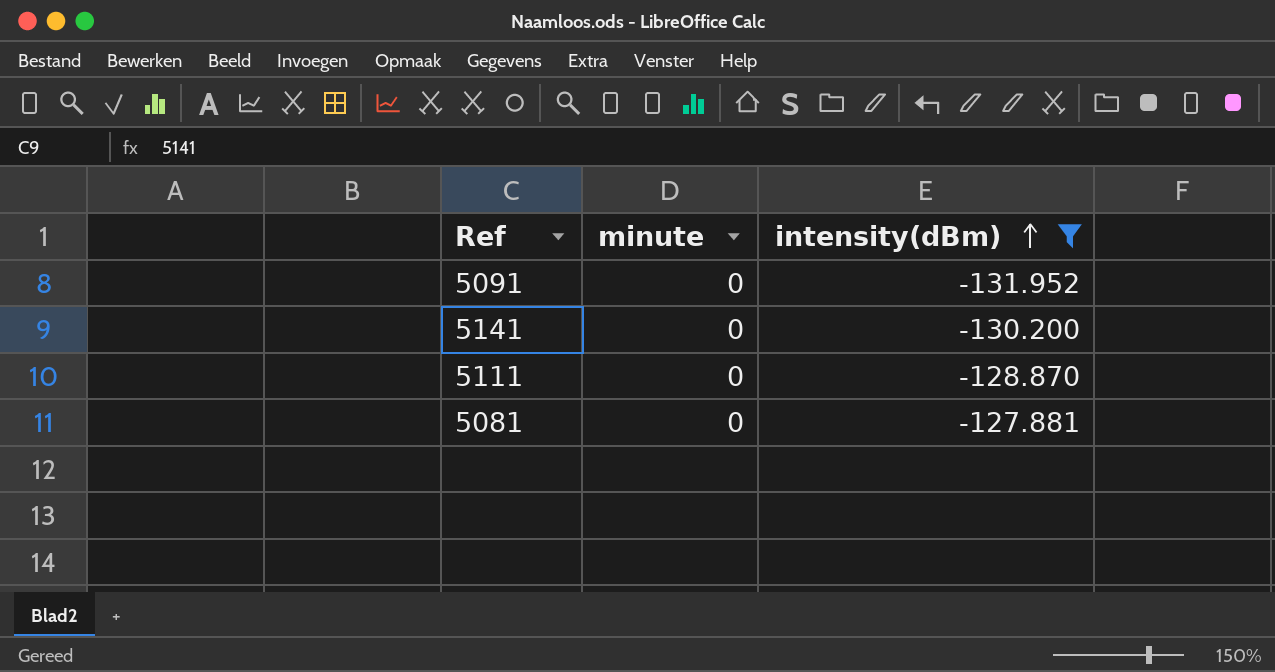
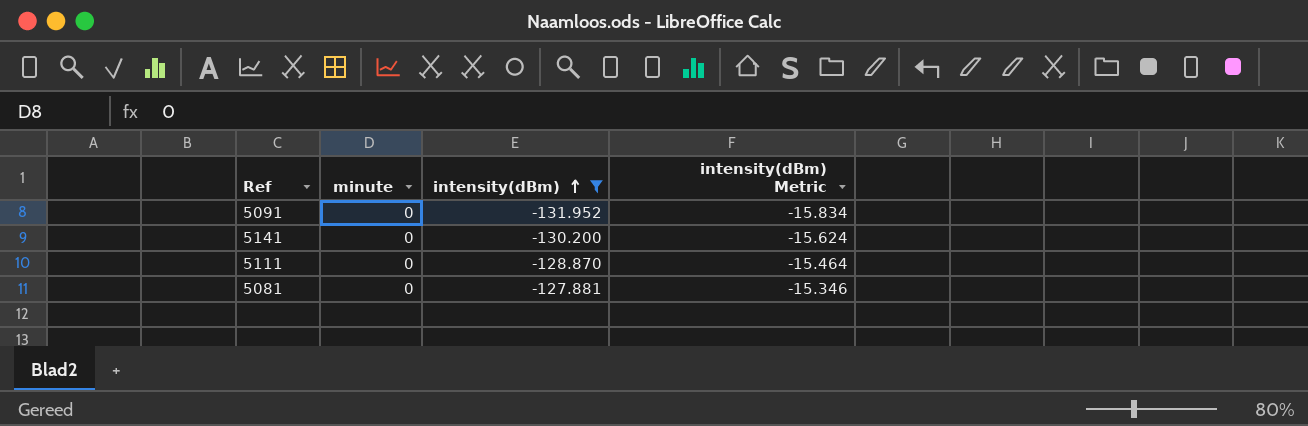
column intensity(dBm) Metric | formula: none -> [intensity(dBm)] * 0.12

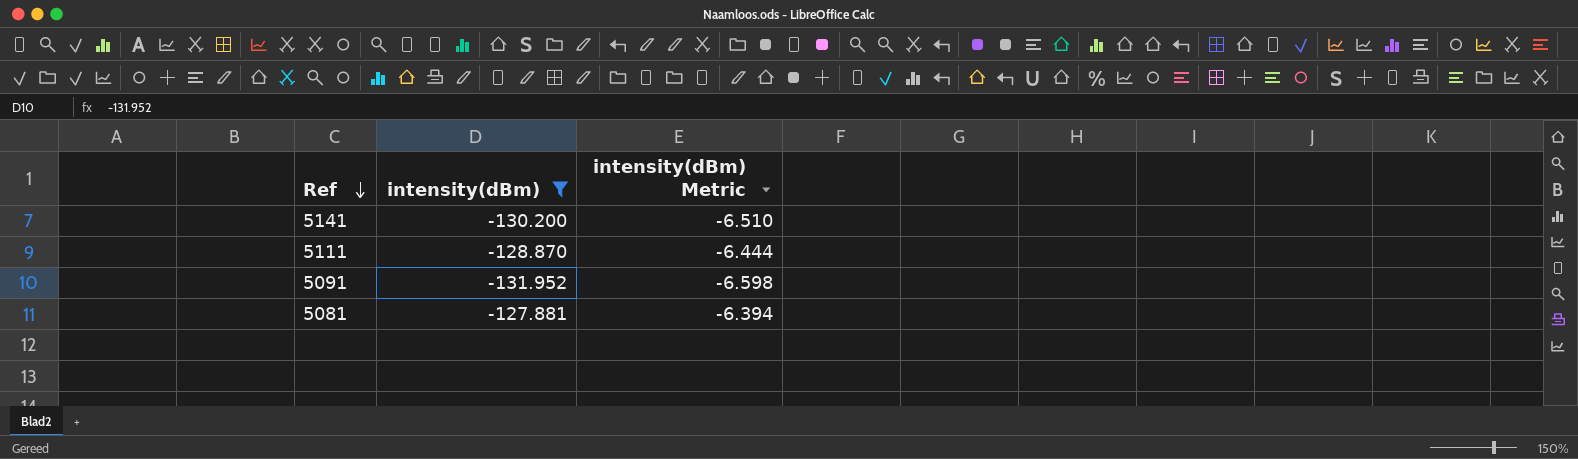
row order: intensity(dBm) ascending -> Ref descending
column minute | position: 2 -> none
column intensity(dBm) Metric | formula: [intensity(dBm)] * 0.12 -> [intensity(dBm)] * 0.05

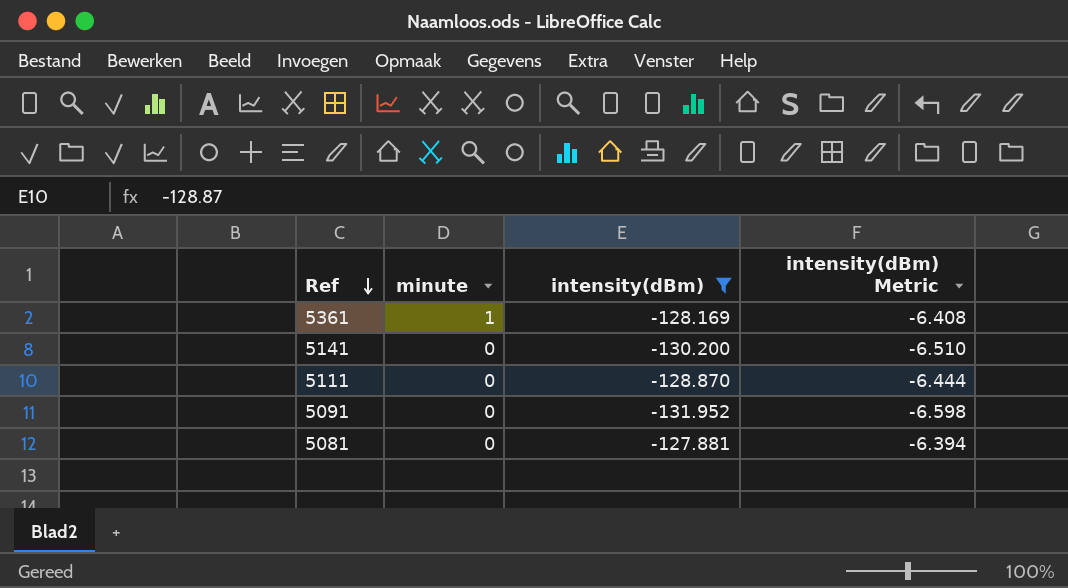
column minute | position: none -> 2
row 5361: none -> 1 | -128.169 | -6.408

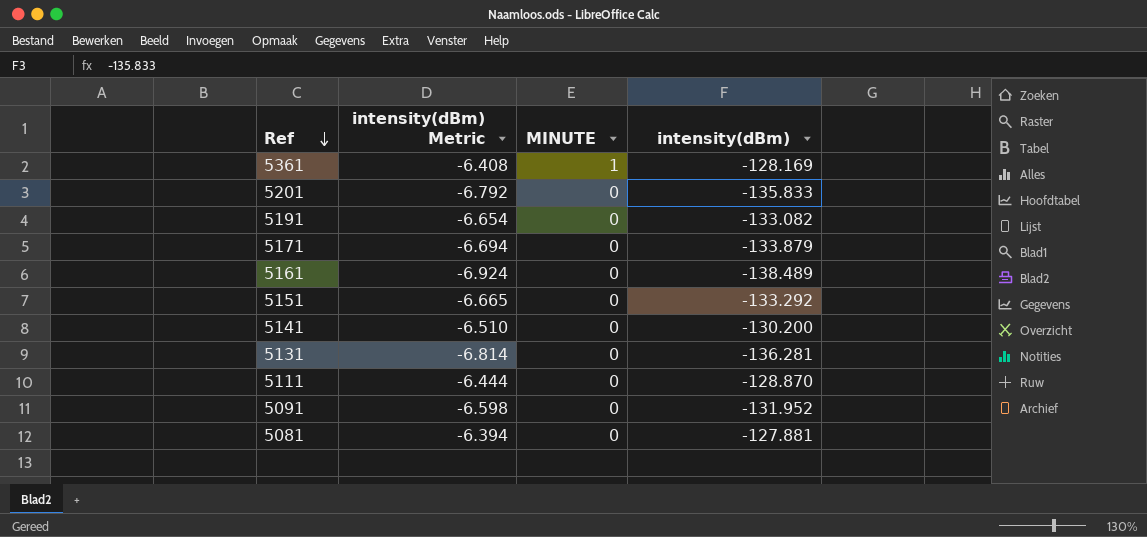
filter: intensity(dBm) >= -131.952 -> none
column intensity(dBm) Metric | position: 4 -> 2
column name: minute -> MINUTE

